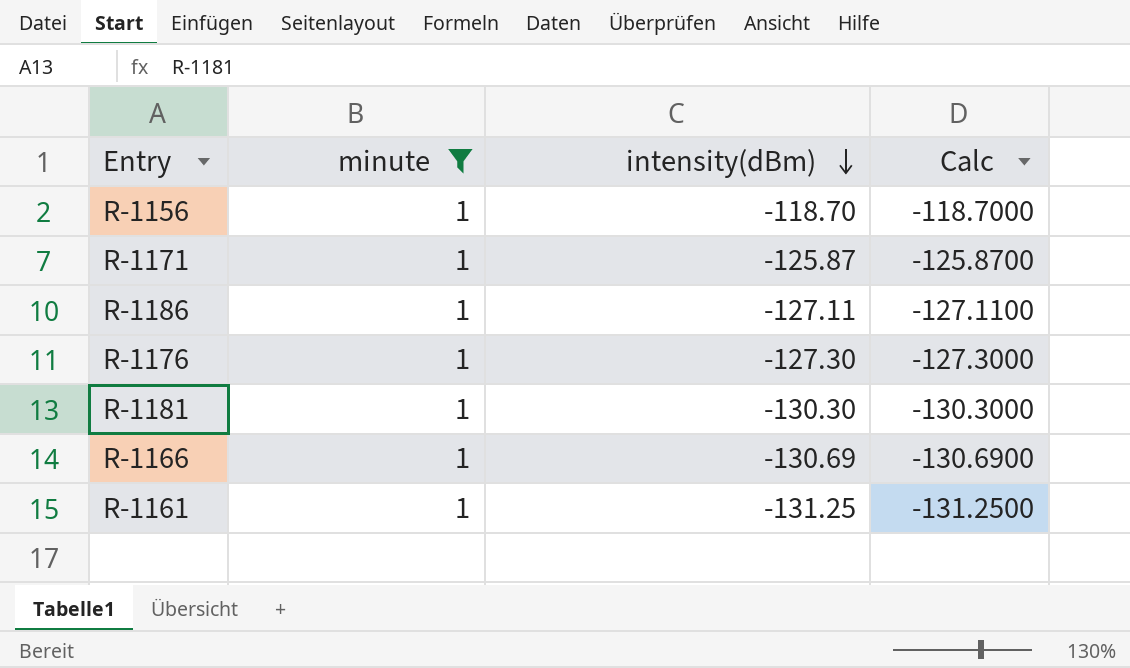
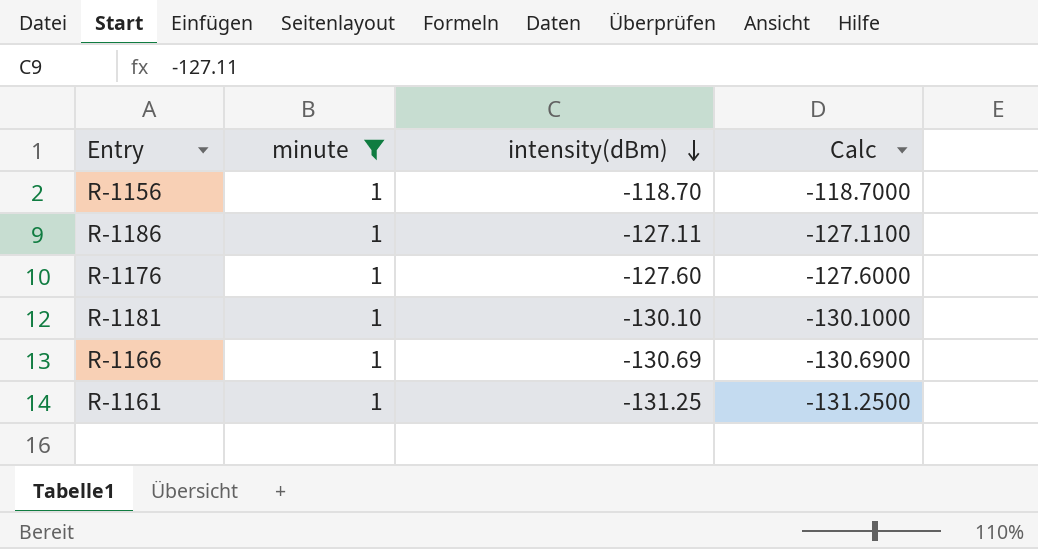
row R-1171: 1 | -125.87 | -125.8700 -> none
R-1176 | intensity(dBm): -127.30 -> -127.60
R-1176 | Calc: -127.3000 -> -127.6000
R-1181 | intensity(dBm): -130.30 -> -130.10
R-1181 | Calc: -130.3000 -> -130.1000

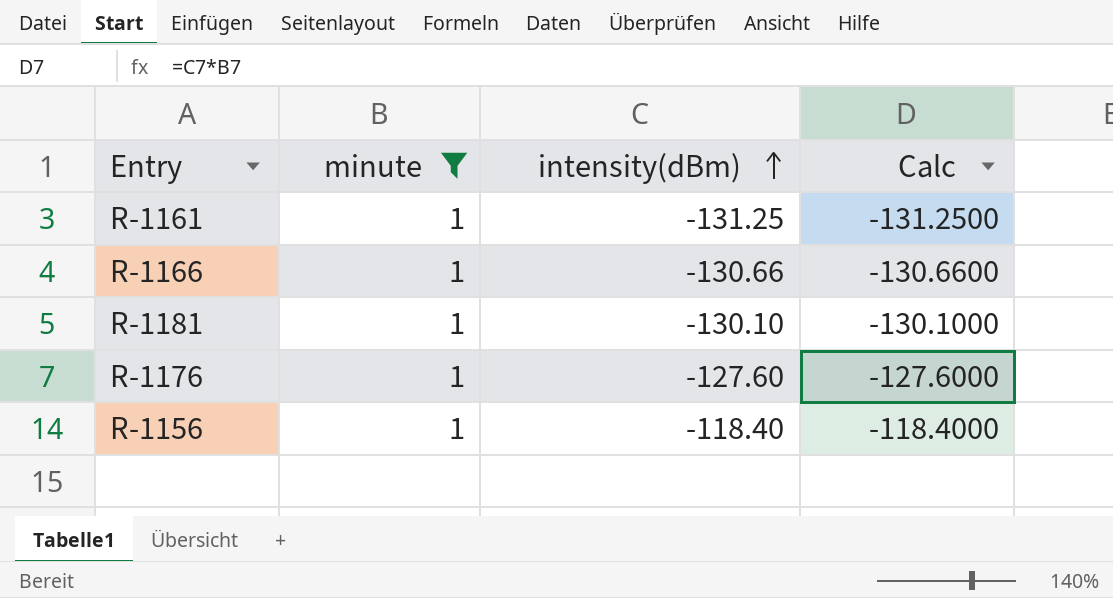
row order: intensity(dBm) descending -> intensity(dBm) ascending
row R-1186: 1 | -127.11 | -127.1100 -> none
R-1166 | intensity(dBm): -130.69 -> -130.66
R-1166 | Calc: -130.6900 -> -130.6600
R-1156 | intensity(dBm): -118.70 -> -118.40
R-1156 | Calc: -118.7000 -> -118.4000

